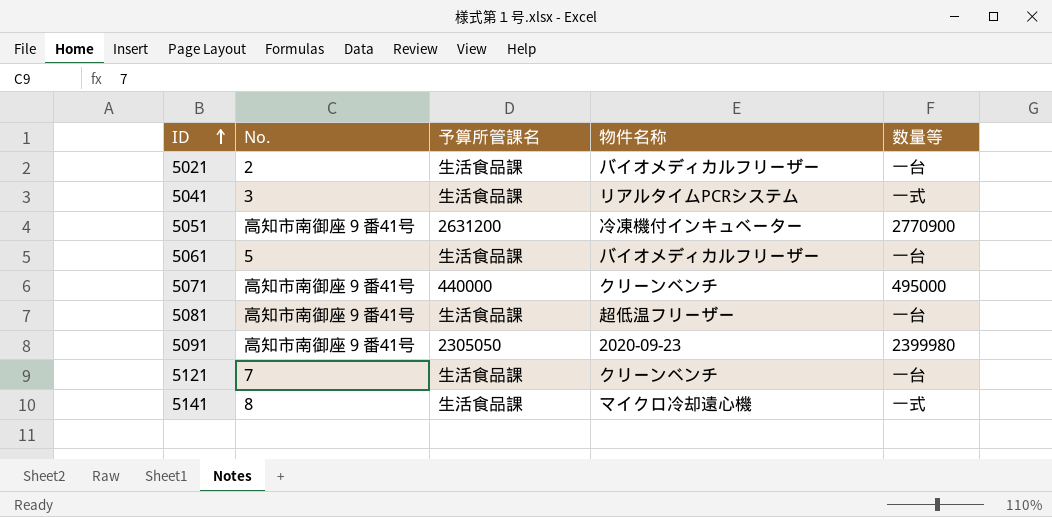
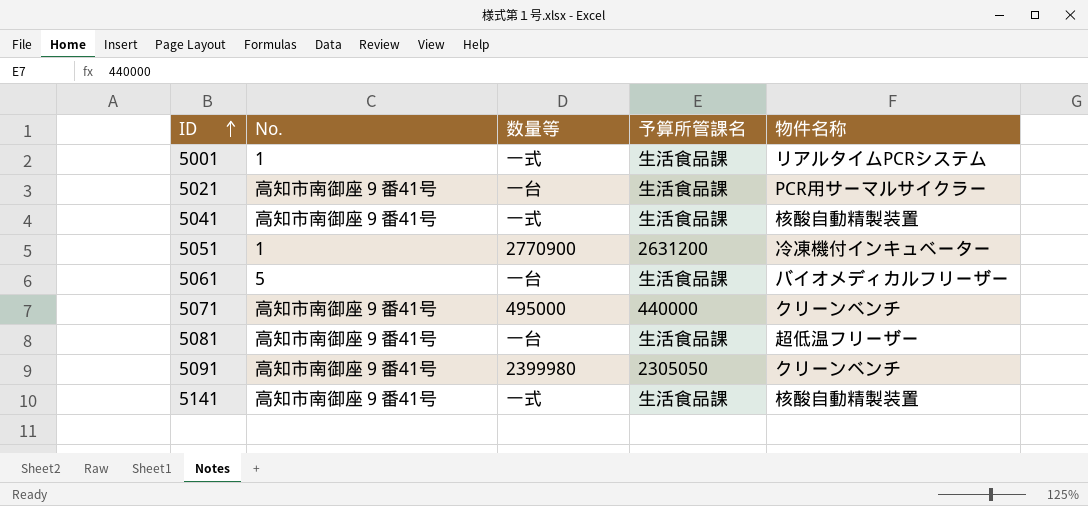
column 数量等 | position: 5 -> 3
row 5121: 7 | 生活食品課 | クリーンベンチ | 一台 -> none
row 5001: none -> 1 | 一式 | 生活食品課 | リアルタイムPCRシステム
5021 | No.: 2 -> 高知市南御座９番41号
5021 | 物件名称: バイオメディカルフリーザー -> PCR用サーマルサイクラー
5041 | No.: 3 -> 高知市南御座９番41号
5041 | 物件名称: リアルタイムPCRシステム -> 核酸自動精製装置
5051 | No.: 高知市南御座９番41号 -> 1
5091 | 物件名称: 2020-09-23 -> クリーンベンチ
5141 | No.: 8 -> 高知市南御座９番41号
5141 | 物件名称: マイクロ冷却遠心機 -> 核酸自動精製装置

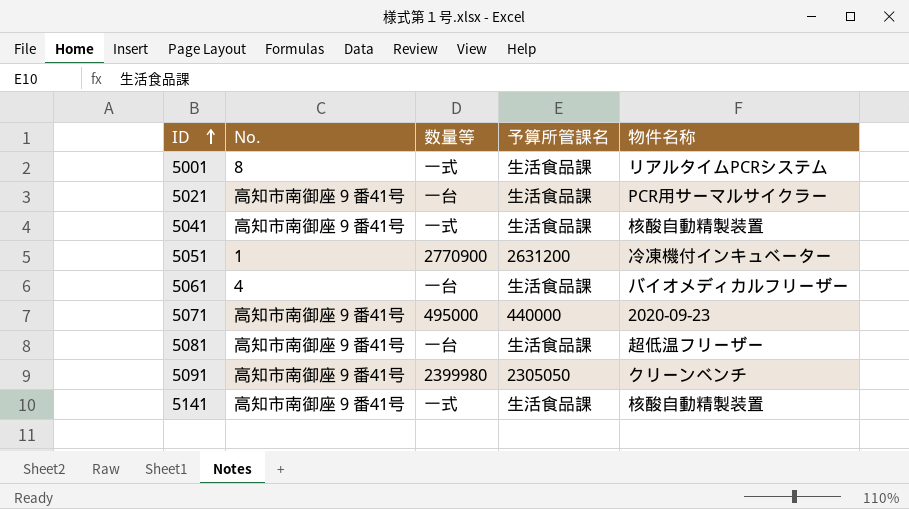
5001 | No.: 1 -> 8
5061 | No.: 5 -> 4
5071 | 物件名称: クリーンベンチ -> 2020-09-23

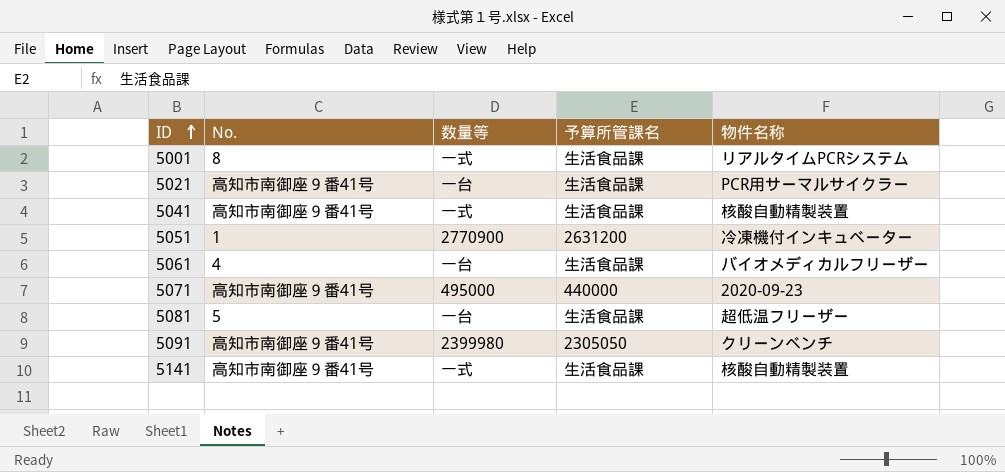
5081 | No.: 高知市南御座９番41号 -> 5

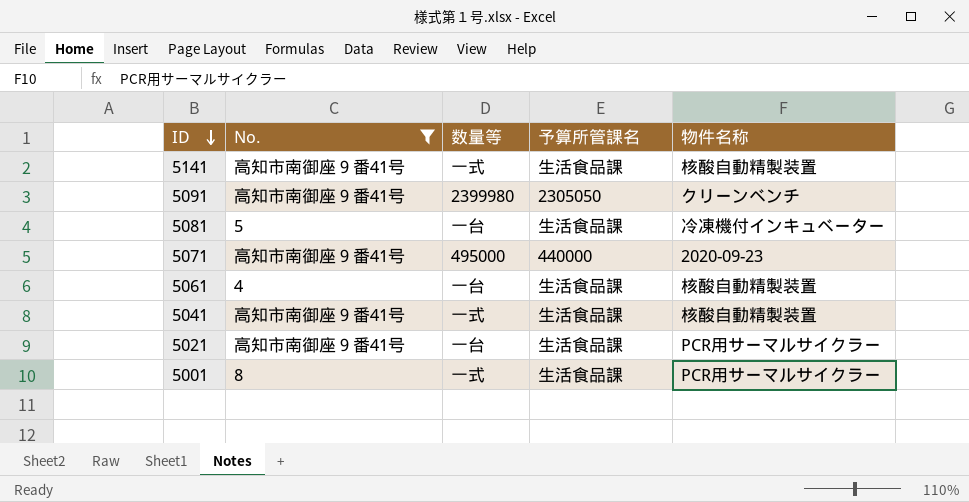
filter: none -> No. != 1
row order: ID ascending -> ID descending
5081 | 物件名称: 超低温フリーザー -> 冷凍機付インキュベーター
5061 | 物件名称: バイオメディカルフリーザー -> 核酸自動精製装置
5001 | 物件名称: リアルタイムPCRシステム -> PCR用サーマルサイクラー

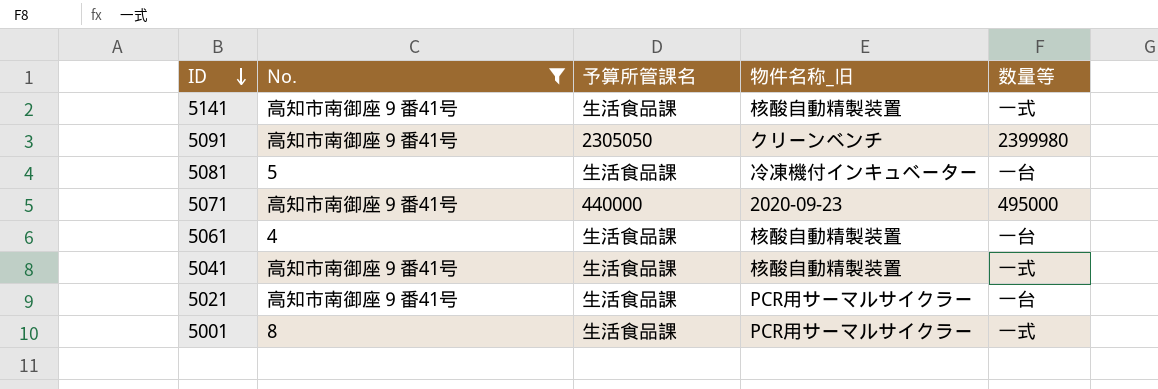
column name: 物件名称 -> 物件名称_旧
column 数量等 | position: 3 -> 5

